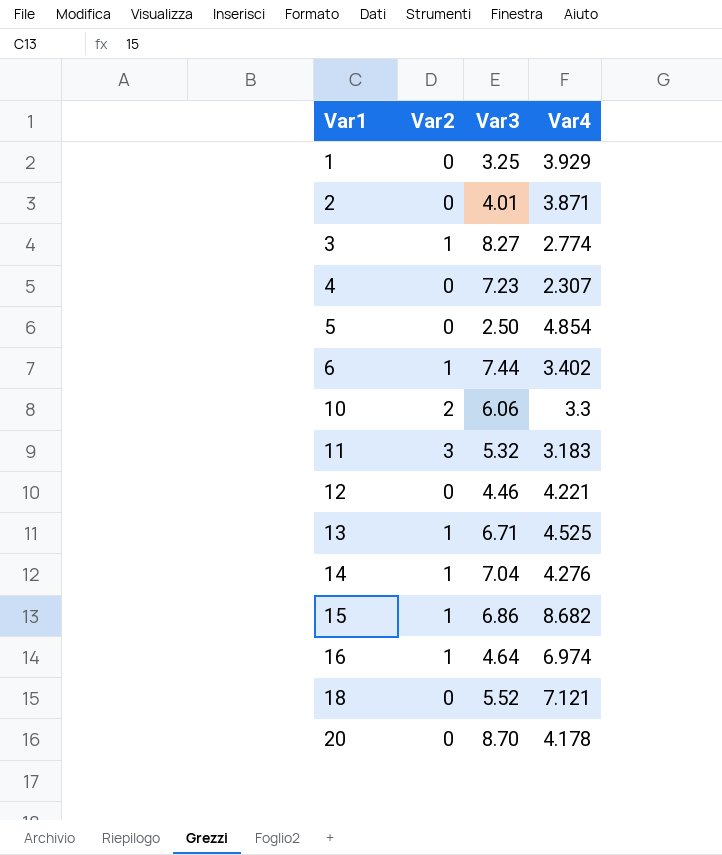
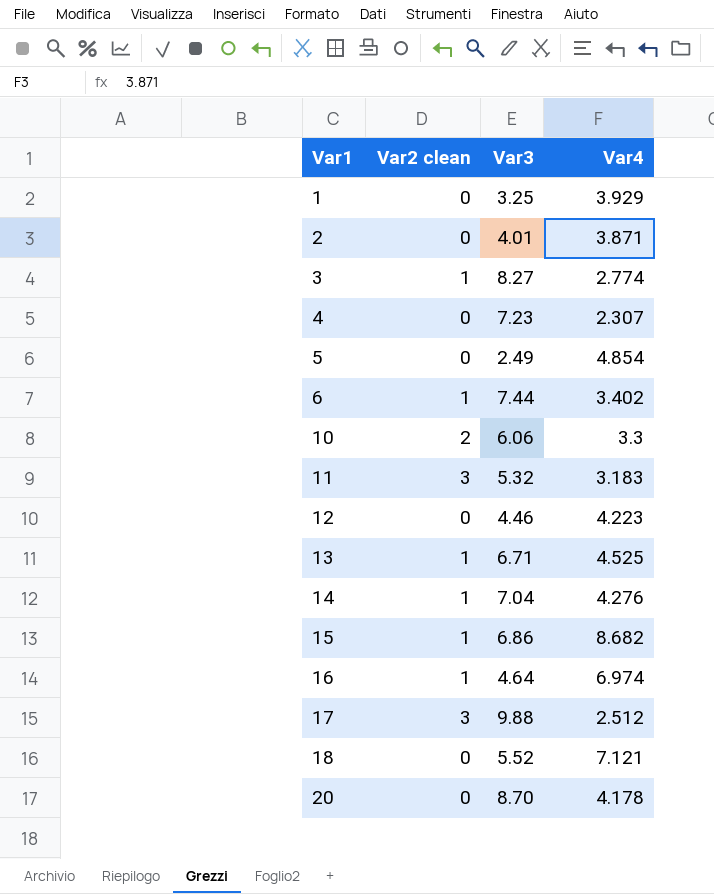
column name: Var2 -> Var2 clean
5 | Var3: 2.50 -> 2.49
12 | Var4: 4.221 -> 4.223
row 17: none -> 3 | 9.88 | 2.512

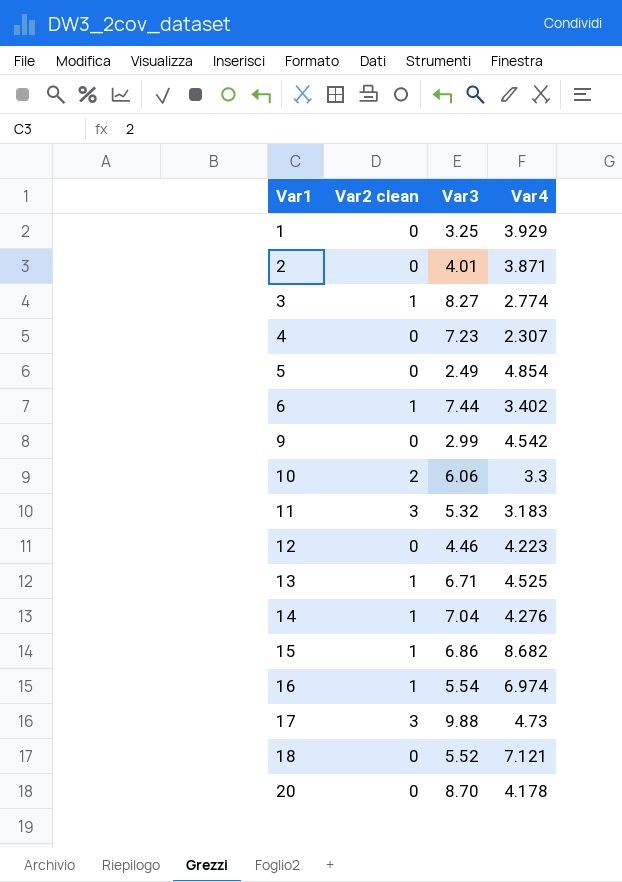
row 9: none -> 0 | 2.99 | 4.542
16 | Var3: 4.64 -> 5.54
17 | Var4: 2.512 -> 4.73

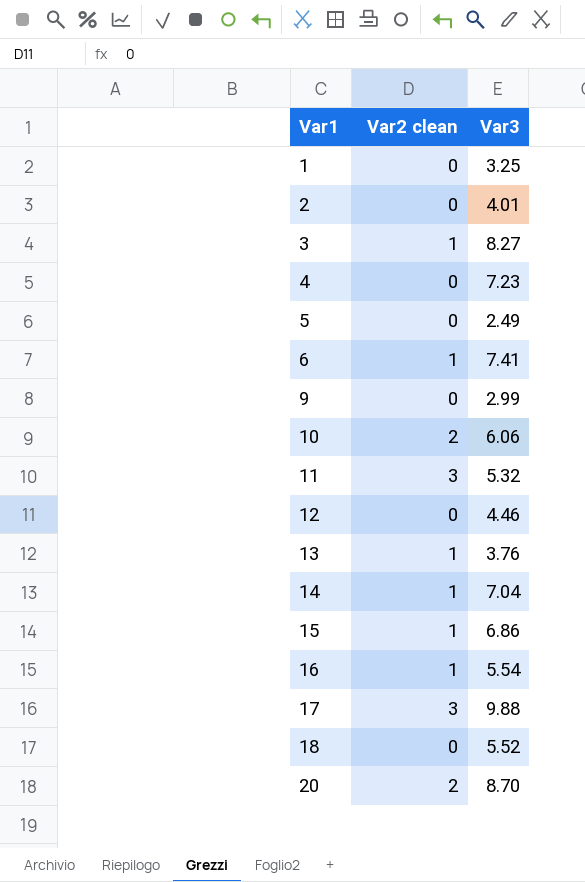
column Var4 | position: 4 -> none
6 | Var3: 7.44 -> 7.41
13 | Var3: 6.71 -> 3.76
20 | Var2 clean: 0 -> 2

